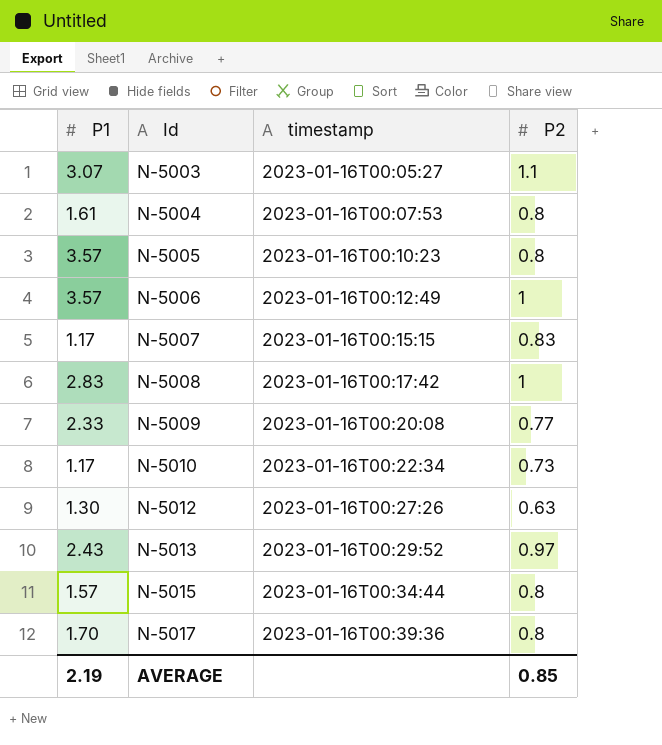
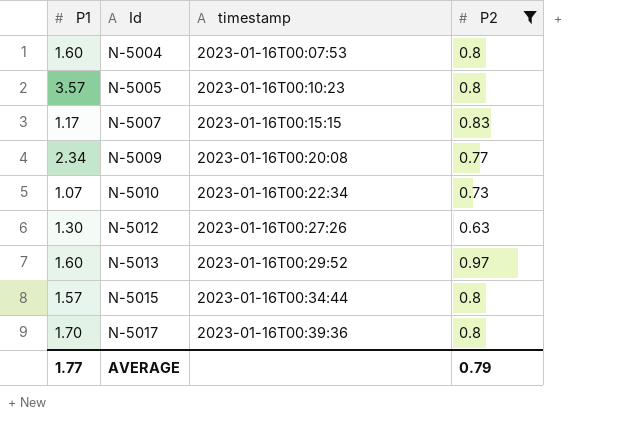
filter: none -> P2 <= 0.97
N-5004 | P1: 1.61 -> 1.60
N-5009 | P1: 2.33 -> 2.34
N-5010 | P1: 1.17 -> 1.07
N-5013 | P1: 2.43 -> 1.60
AVERAGE | P1: 2.19 -> 1.77
AVERAGE | P2: 0.85 -> 0.79

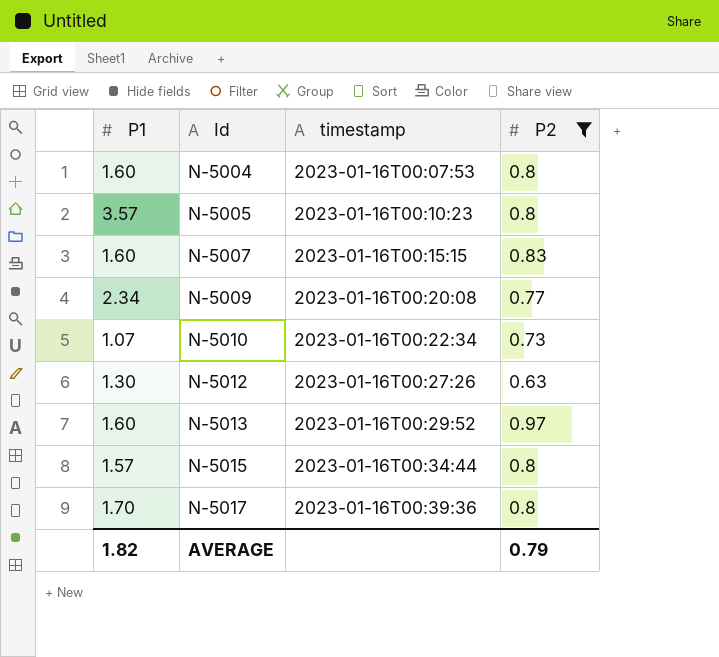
N-5007 | P1: 1.17 -> 1.60
AVERAGE | P1: 1.77 -> 1.82

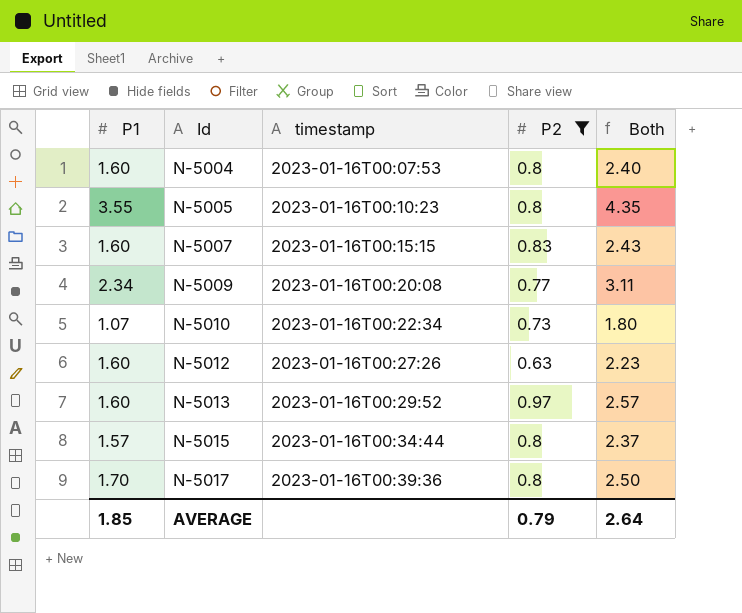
column Both | formula: none -> [P1] + [P2]
N-5005 | P1: 3.57 -> 3.55
N-5012 | P1: 1.30 -> 1.60
AVERAGE | P1: 1.82 -> 1.85

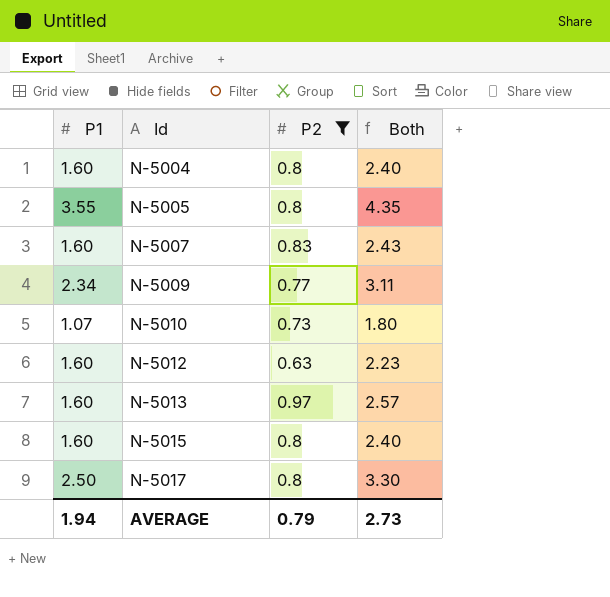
column timestamp | position: 3 -> none
N-5015 | P1: 1.57 -> 1.60
N-5015 | Both: 2.37 -> 2.40
N-5017 | P1: 1.70 -> 2.50
N-5017 | Both: 2.50 -> 3.30
AVERAGE | P1: 1.85 -> 1.94
AVERAGE | Both: 2.64 -> 2.73

